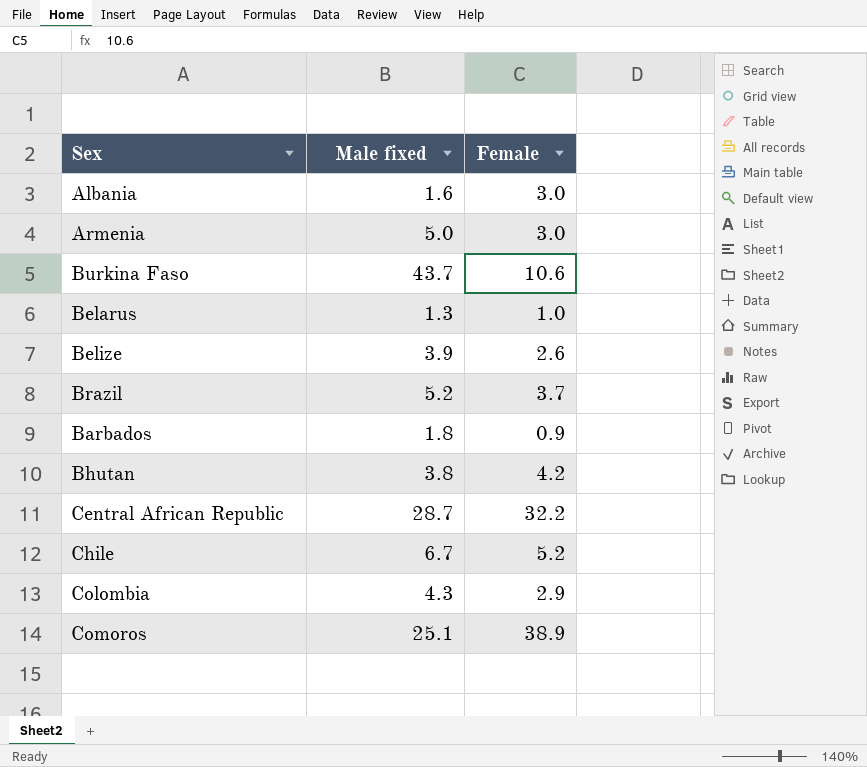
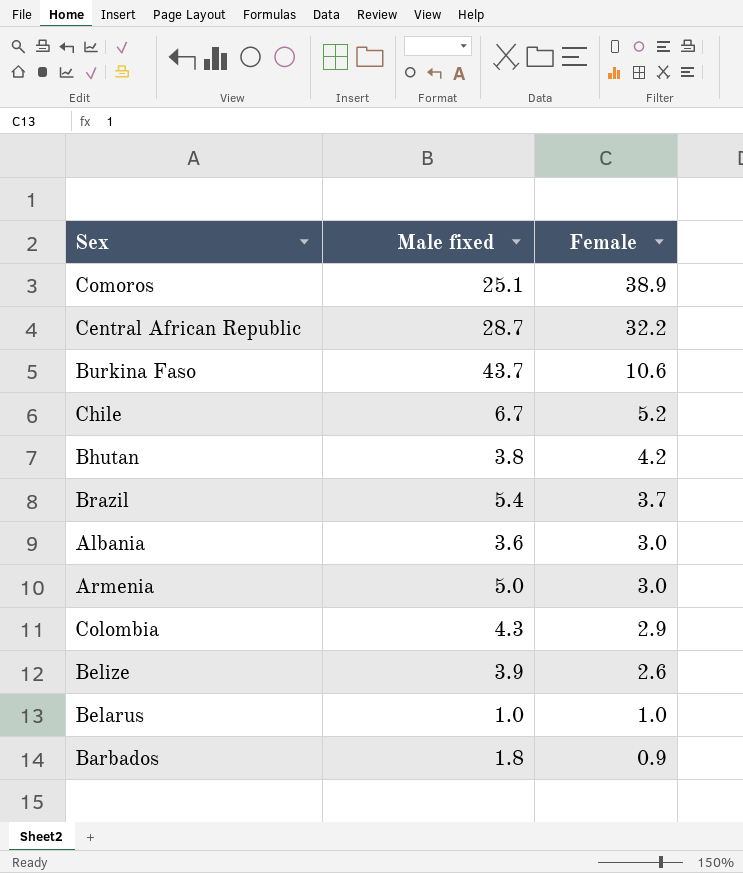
row order: none -> Female descending
Brazil | Male fixed: 5.2 -> 5.4
Albania | Male fixed: 1.6 -> 3.6
Belarus | Male fixed: 1.3 -> 1.0

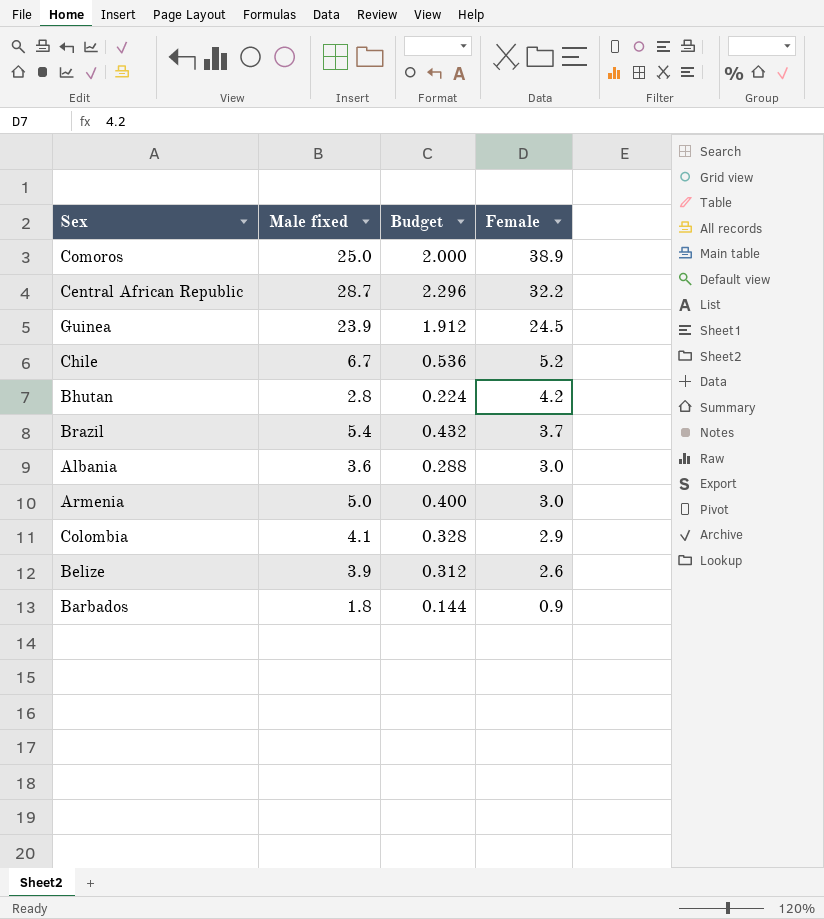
column Budget | formula: none -> [Male fixed] * 0.08
row Burkina Faso: 43.7 | 10.6 -> none
row Belarus: 1.0 | 1.0 -> none
Comoros | Male fixed: 25.1 -> 25.0
row Guinea: none -> 23.9 | 1.912 | 24.5
Bhutan | Male fixed: 3.8 -> 2.8
Colombia | Male fixed: 4.3 -> 4.1

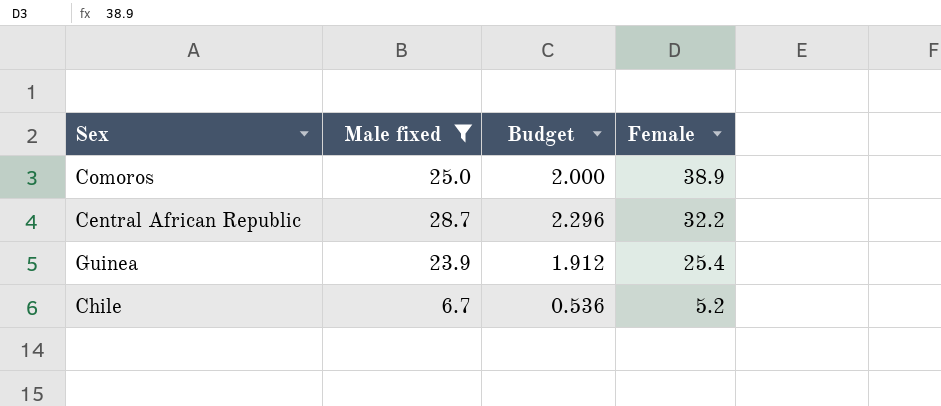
filter: none -> Male fixed >= 6.7
Guinea | Female: 24.5 -> 25.4

